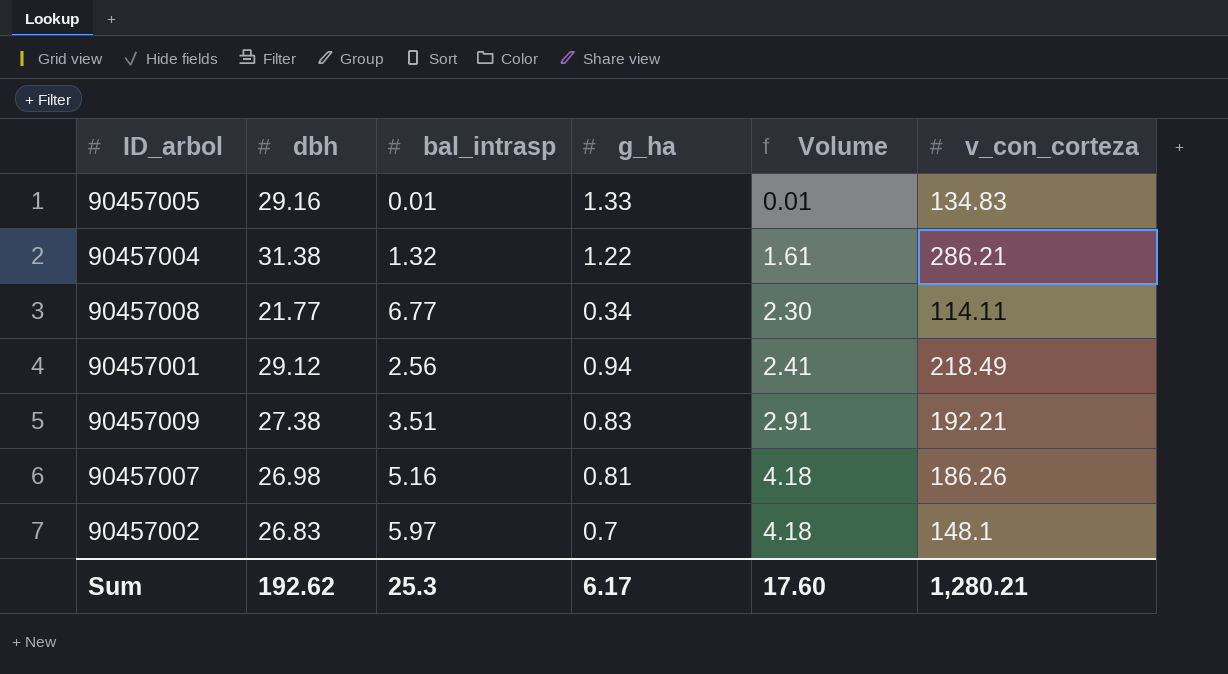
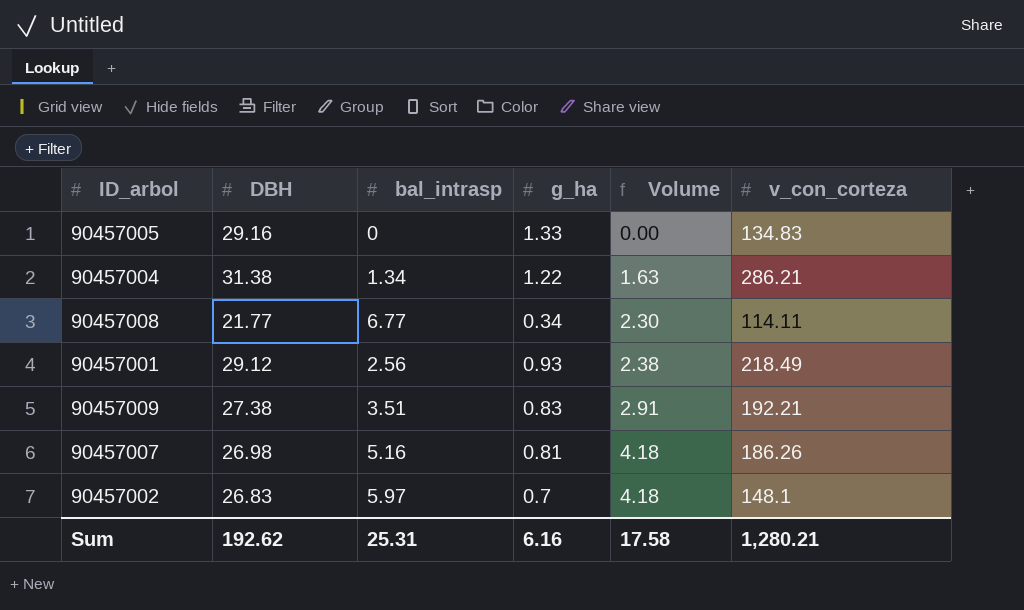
column name: dbh -> DBH
90457005 | bal_intrasp: 0.01 -> 0
90457005 | Volume: 0.01 -> 0.00
90457004 | bal_intrasp: 1.32 -> 1.34
90457004 | Volume: 1.61 -> 1.63
90457001 | g_ha: 0.94 -> 0.93
90457001 | Volume: 2.41 -> 2.38
Sum | bal_intrasp: 25.3 -> 25.31
Sum | g_ha: 6.17 -> 6.16
Sum | Volume: 17.60 -> 17.58

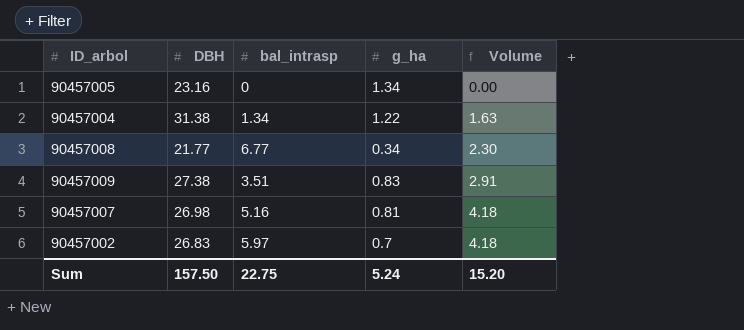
column v_con_corteza | position: 6 -> none
row 90457001: 29.12 | 2.56 | 0.93 | 2.38 | 218.49 -> none
90457005 | DBH: 29.16 -> 23.16
90457005 | g_ha: 1.33 -> 1.34
Sum | DBH: 192.62 -> 157.50
Sum | bal_intrasp: 25.31 -> 22.75
Sum | g_ha: 6.16 -> 5.24
Sum | Volume: 17.58 -> 15.20

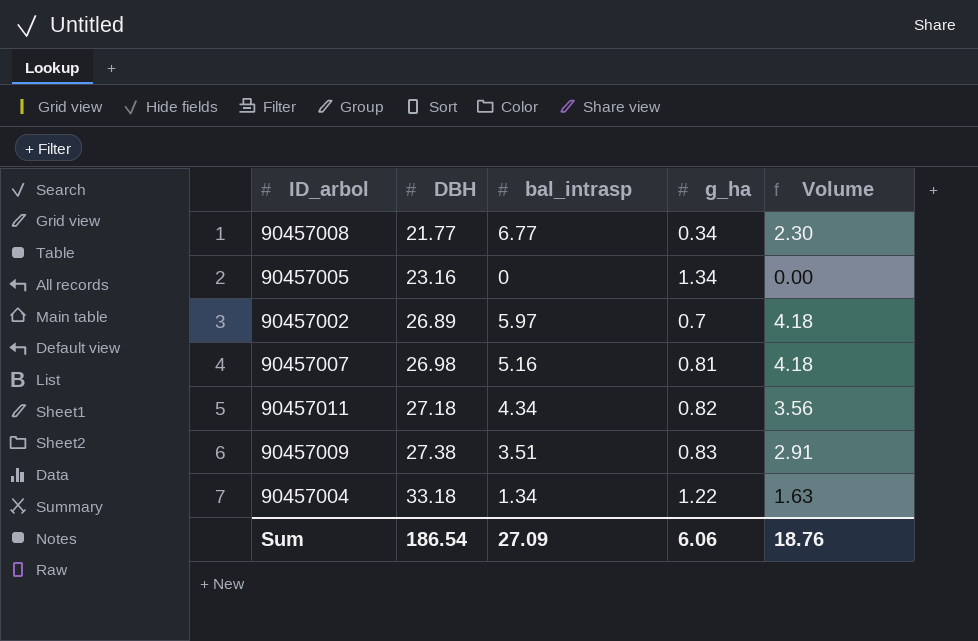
row order: Volume ascending -> DBH ascending
90457002 | DBH: 26.83 -> 26.89
row 90457011: none -> 27.18 | 4.34 | 0.82 | 3.56
90457004 | DBH: 31.38 -> 33.18
Sum | DBH: 157.50 -> 186.54
Sum | bal_intrasp: 22.75 -> 27.09
Sum | g_ha: 5.24 -> 6.06
Sum | Volume: 15.20 -> 18.76

